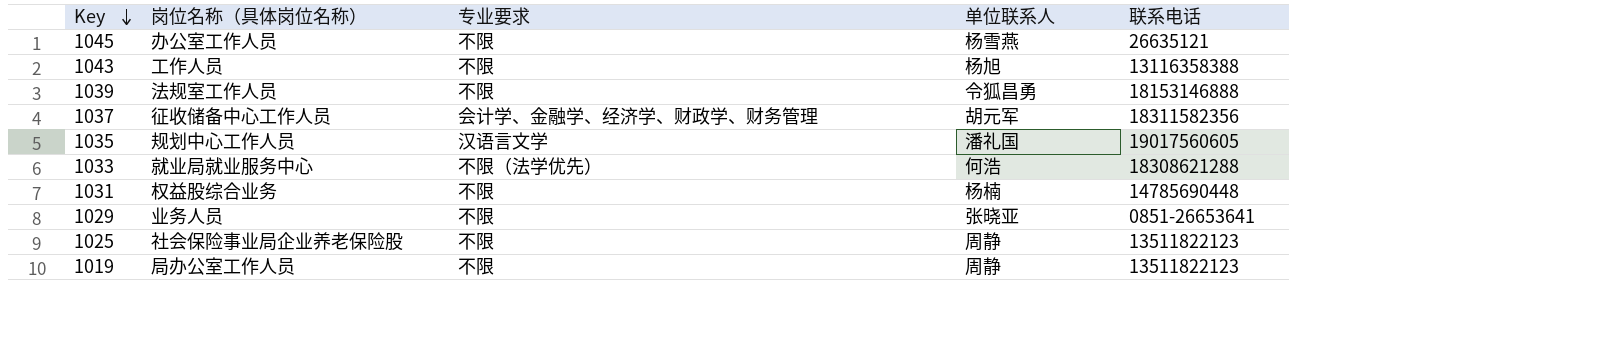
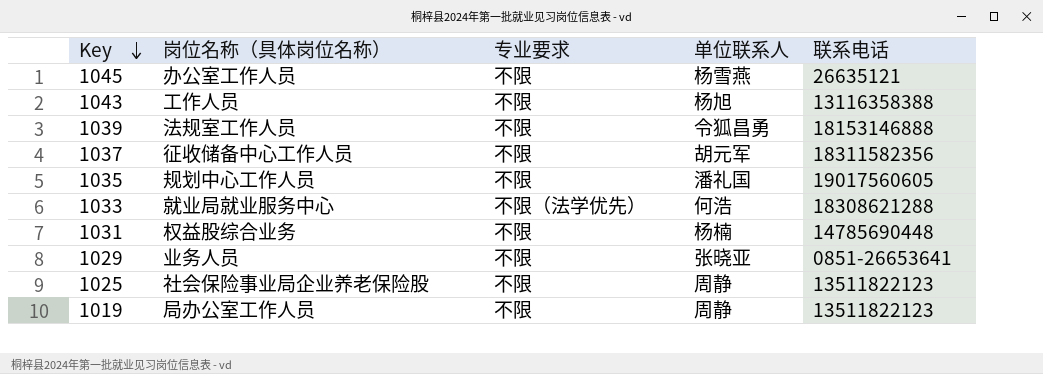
1037 | 专业要求: 会计学、金融学、经济学、财政学、财务管理 -> 不限
1035 | 专业要求: 汉语言文学 -> 不限

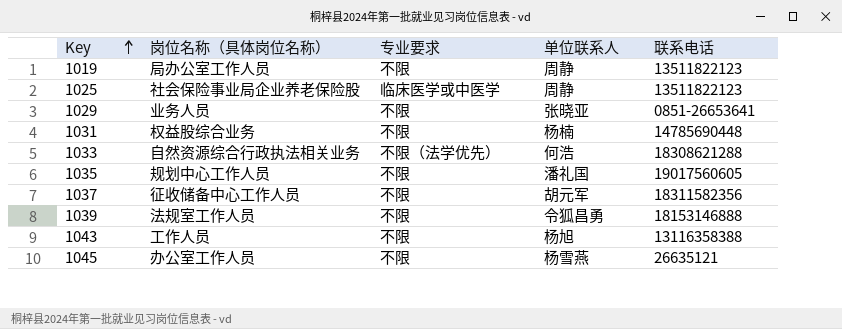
row order: Key descending -> Key ascending
1025 | 专业要求: 不限 -> 临床医学或中医学
1033 | 岗位名称（具体岗位名称）: 就业局就业服务中心 -> 自然资源综合行政执法相关业务

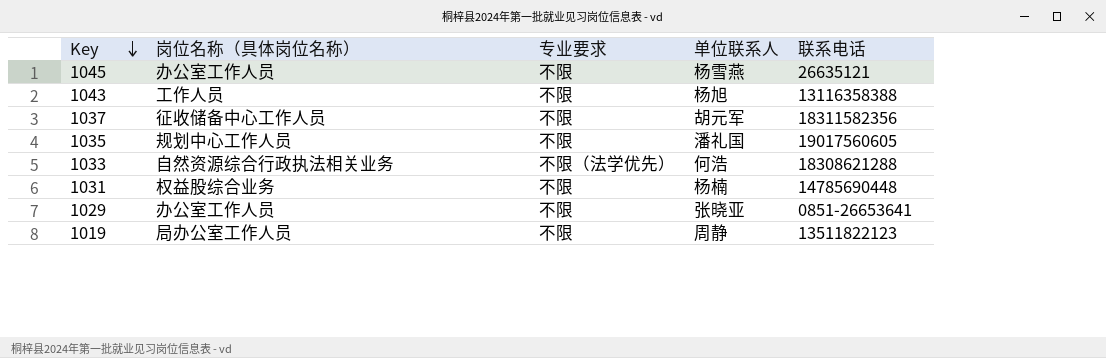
row order: Key ascending -> Key descending
row 1025: 社会保险事业局企业养老保险股 | 临床医学或中医学 | 周静 | 13511822123 -> none
row 1039: 法规室工作人员 | 不限 | 令狐昌勇 | 18153146888 -> none
1029 | 岗位名称（具体岗位名称）: 业务人员 -> 办公室工作人员

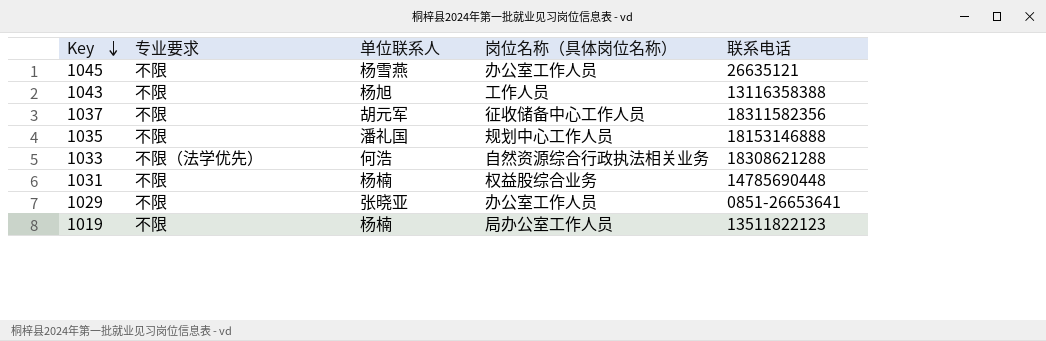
column 岗位名称（具体岗位名称） | position: 2 -> 4
1035 | 联系电话: 19017560605 -> 18153146888
1019 | 单位联系人: 周静 -> 杨楠

